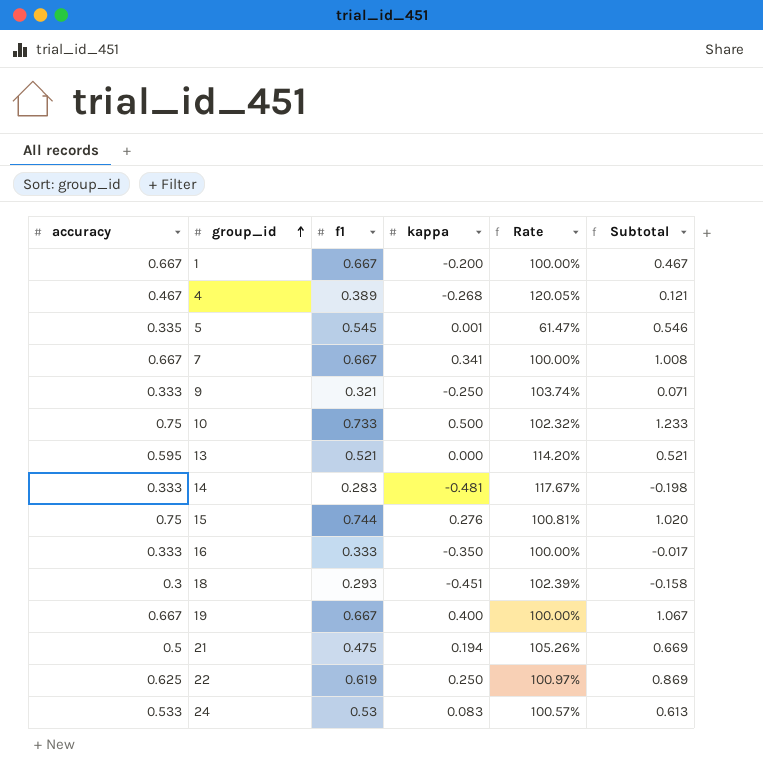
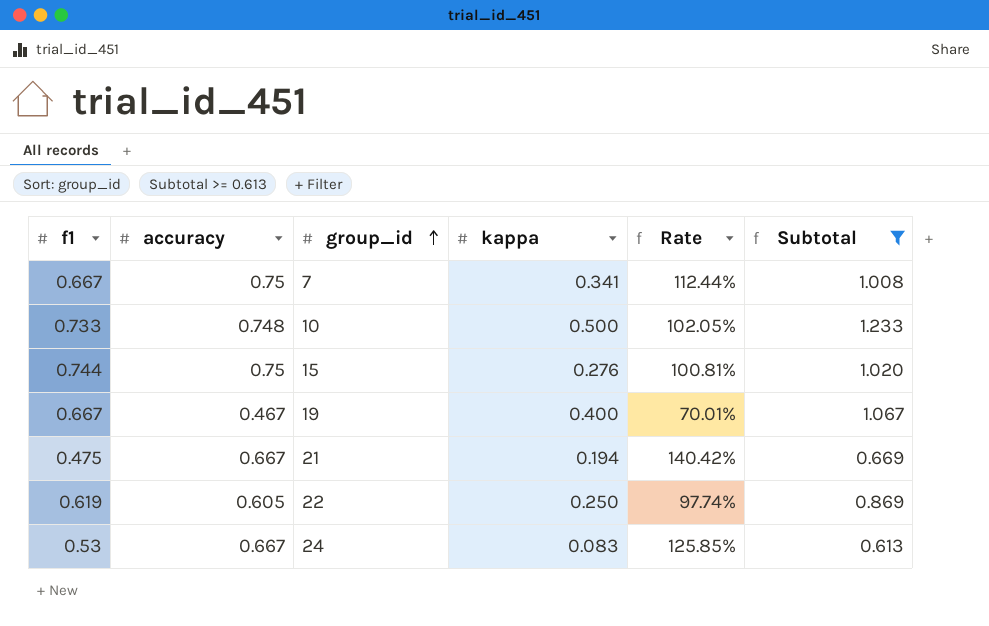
filter: none -> Subtotal >= 0.613
column f1 | position: 3 -> 1
7 | accuracy: 0.667 -> 0.75
7 | Rate: 100.00% -> 112.44%
10 | accuracy: 0.75 -> 0.748
10 | Rate: 102.32% -> 102.05%
19 | accuracy: 0.667 -> 0.467
19 | Rate: 100.00% -> 70.01%
21 | accuracy: 0.5 -> 0.667
21 | Rate: 105.26% -> 140.42%
22 | accuracy: 0.625 -> 0.605
22 | Rate: 100.97% -> 97.74%
24 | accuracy: 0.533 -> 0.667
24 | Rate: 100.57% -> 125.85%

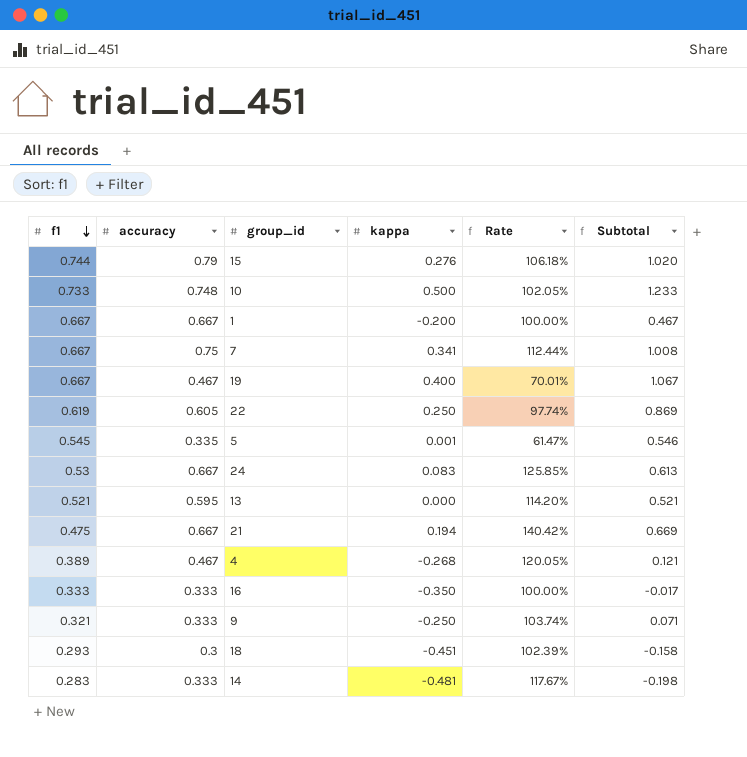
filter: Subtotal >= 0.613 -> none
row order: group_id ascending -> f1 descending
15 | accuracy: 0.75 -> 0.79
15 | Rate: 100.81% -> 106.18%

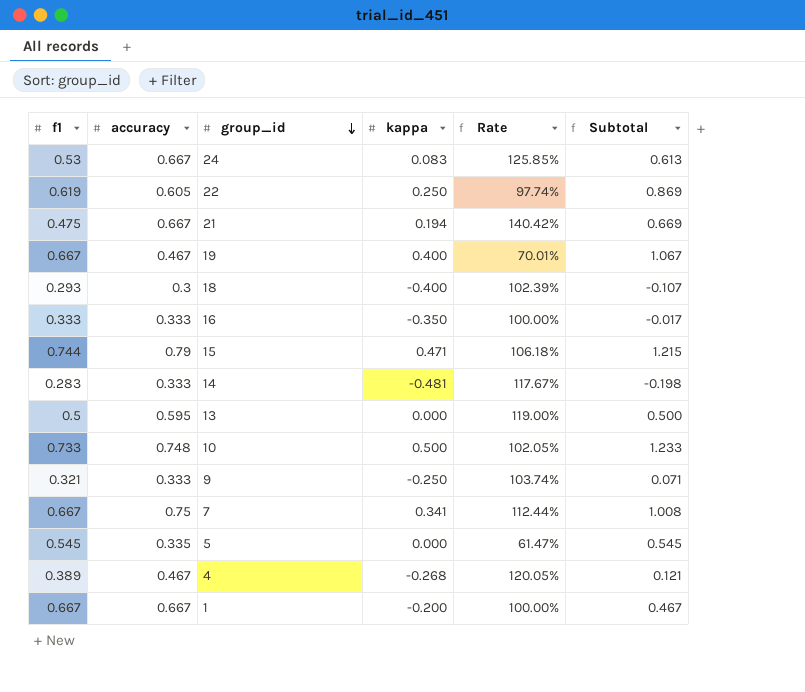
row order: f1 descending -> group_id descending
18 | kappa: -0.451 -> -0.400
18 | Subtotal: -0.158 -> -0.107
15 | kappa: 0.276 -> 0.471
15 | Subtotal: 1.020 -> 1.215
13 | f1: 0.521 -> 0.5
13 | Rate: 114.20% -> 119.00%
13 | Subtotal: 0.521 -> 0.500
5 | kappa: 0.001 -> 0.000
5 | Subtotal: 0.546 -> 0.545

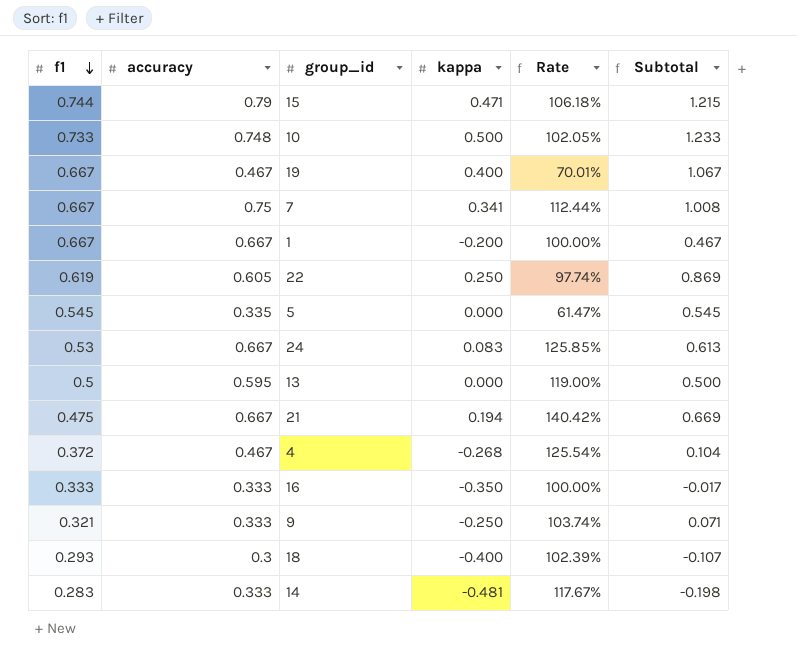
row order: group_id descending -> f1 descending
4 | f1: 0.389 -> 0.372
4 | Rate: 120.05% -> 125.54%
4 | Subtotal: 0.121 -> 0.104

